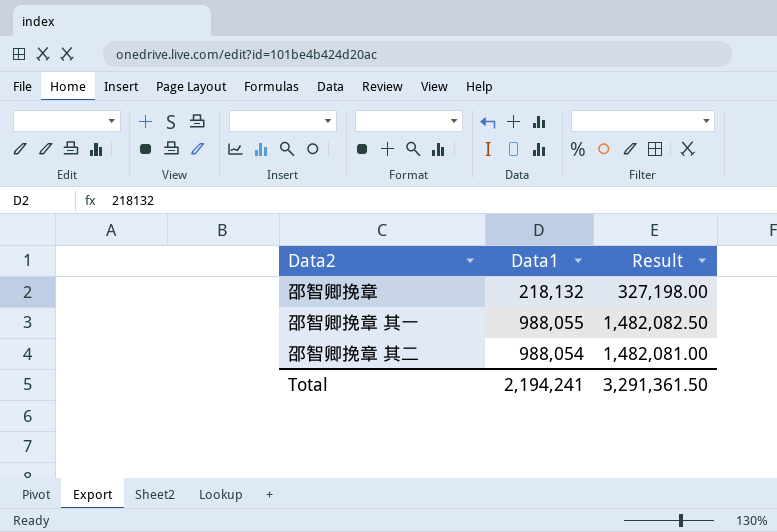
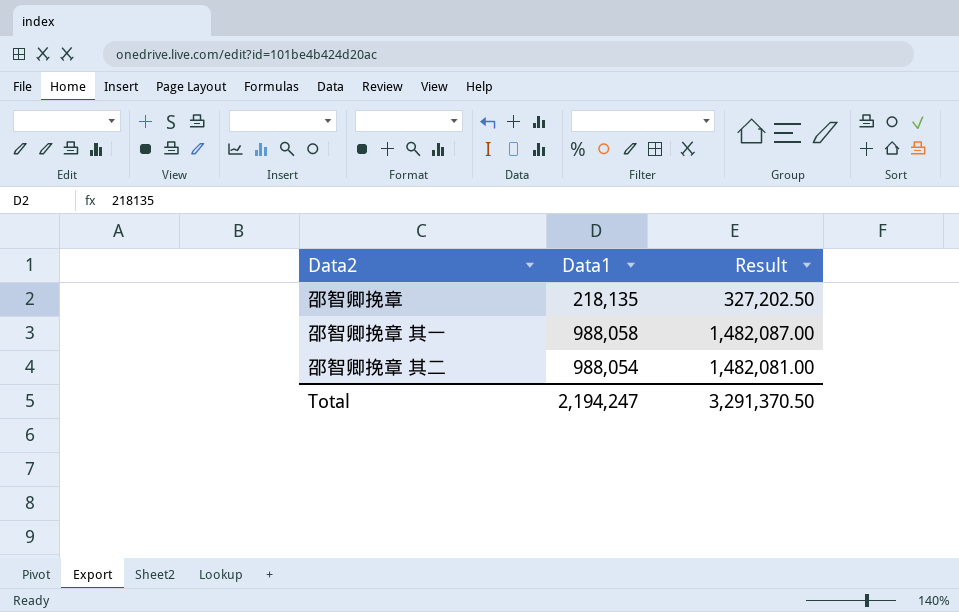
邵智卿挽章 | Data1: 218,132 -> 218,135
邵智卿挽章 | Result: 327,198.00 -> 327,202.50
邵智卿挽章 其一 | Data1: 988,055 -> 988,058
邵智卿挽章 其一 | Result: 1,482,082.50 -> 1,482,087.00
Total | Data1: 2,194,241 -> 2,194,247
Total | Result: 3,291,361.50 -> 3,291,370.50

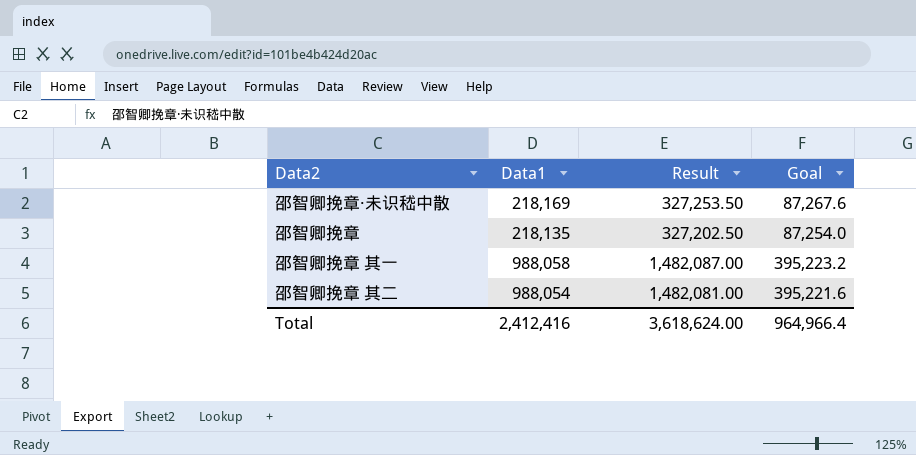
column Goal | formula: none -> [Data1] * 0.4
row 邵智卿挽章·未识嵇中散: none -> 218,169 | 327,253.50 | 87,267.6
Total | Data1: 2,194,247 -> 2,412,416
Total | Result: 3,291,370.50 -> 3,618,624.00

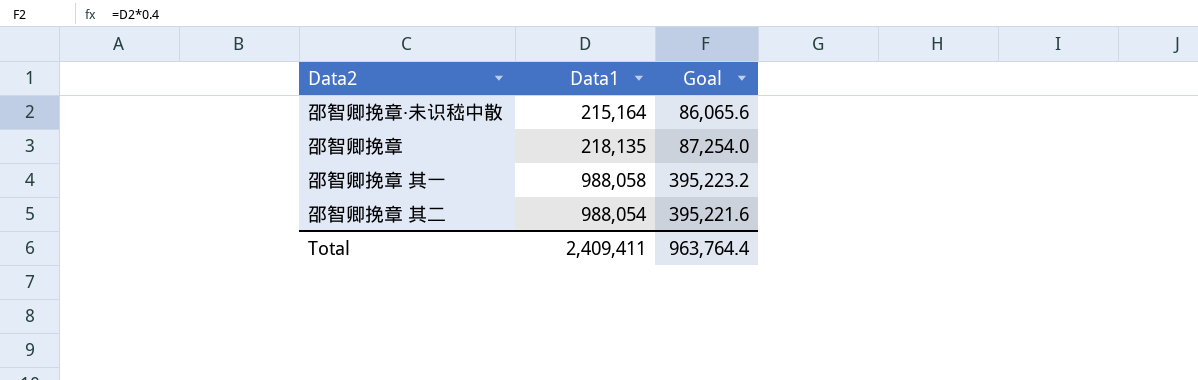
column Result | formula: [Data1] * 1.5 -> none
邵智卿挽章·未识嵇中散 | Data1: 218,169 -> 215,164
邵智卿挽章·未识嵇中散 | Goal: 87,267.6 -> 86,065.6
Total | Data1: 2,412,416 -> 2,409,411
Total | Goal: 964,966.4 -> 963,764.4

